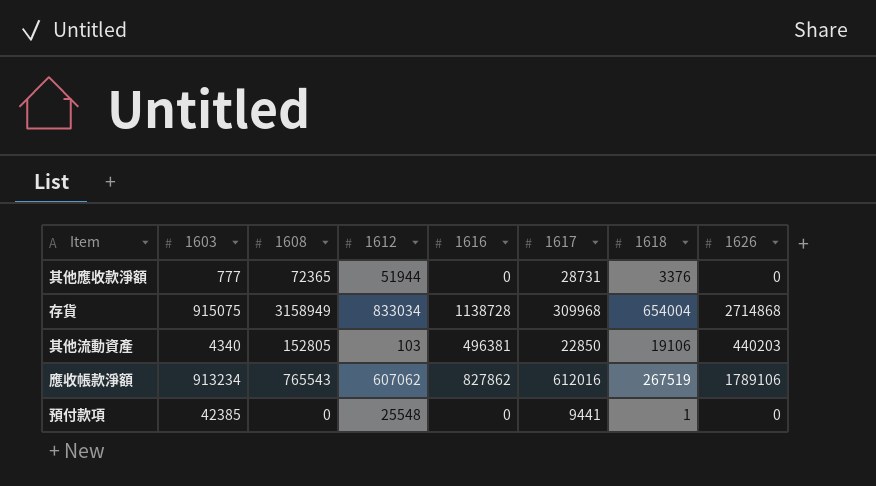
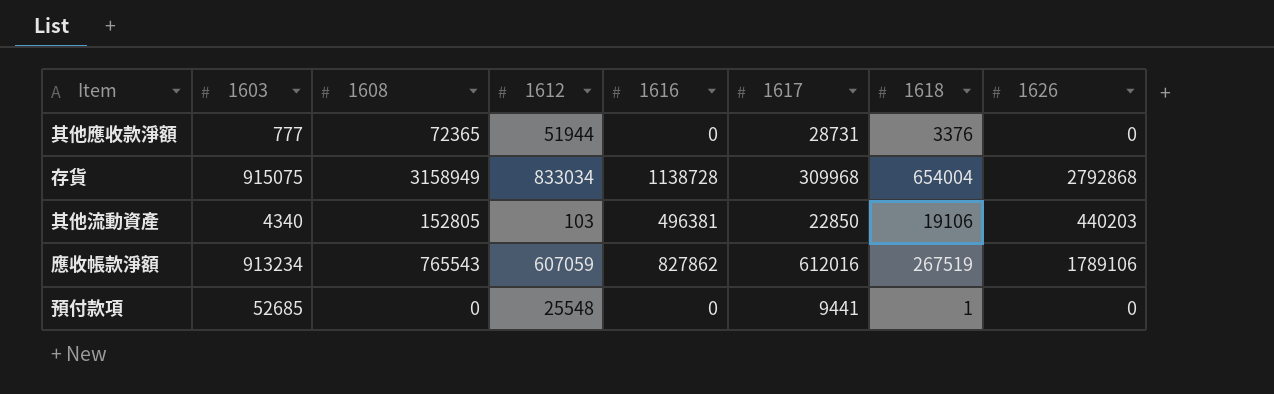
存貨 | 1626: 2714868 -> 2792868
應收帳款淨額 | 1612: 607062 -> 607059
預付款項 | 1603: 42385 -> 52685

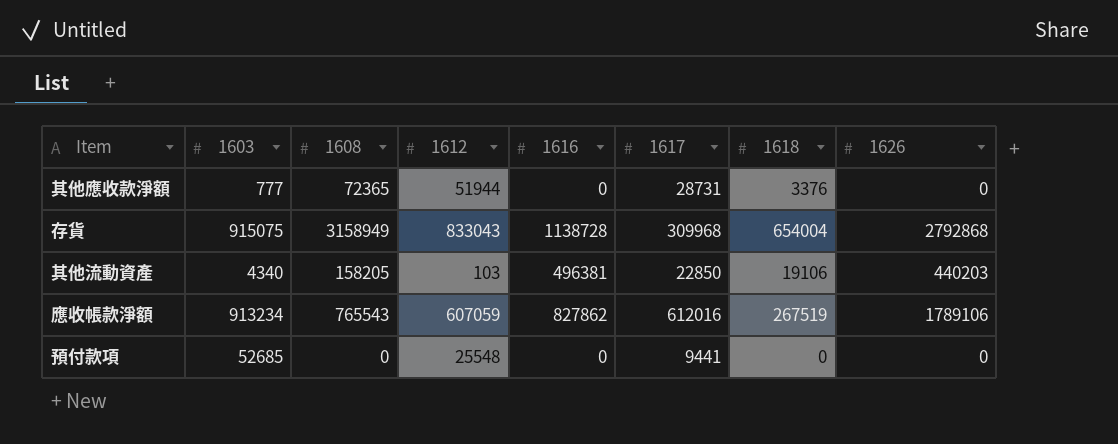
存貨 | 1612: 833034 -> 833043
其他流動資產 | 1608: 152805 -> 158205
預付款項 | 1618: 1 -> 0

